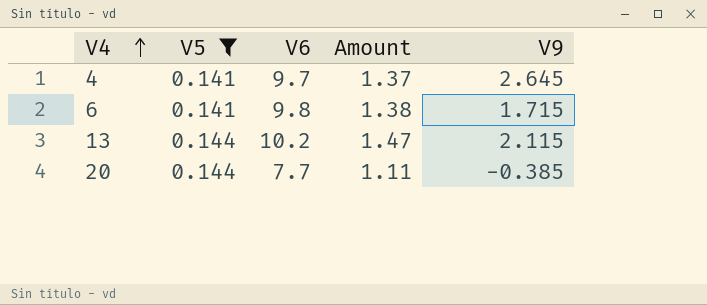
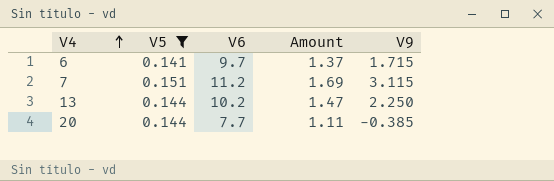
row 4: 0.141 | 9.7 | 1.37 | 2.645 -> none
6 | V6: 9.8 -> 9.7
6 | Amount: 1.38 -> 1.37
row 7: none -> 0.151 | 11.2 | 1.69 | 3.115
13 | V9: 2.115 -> 2.250

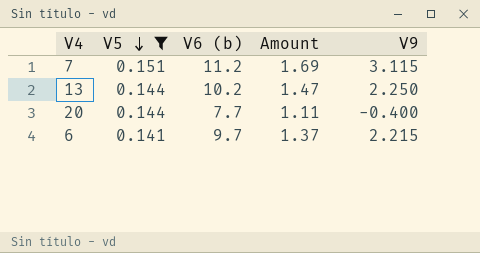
row order: V4 ascending -> V5 descending
column name: V6 -> V6 (b)
20 | V9: -0.385 -> -0.400
6 | V9: 1.715 -> 2.215

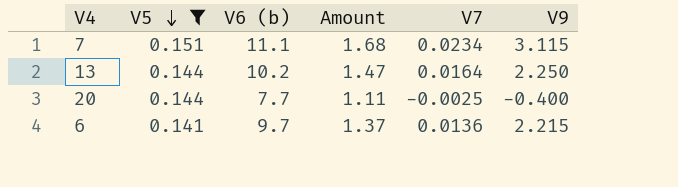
column V7 | position: none -> 5
7 | V6 (b): 11.2 -> 11.1
7 | Amount: 1.69 -> 1.68

